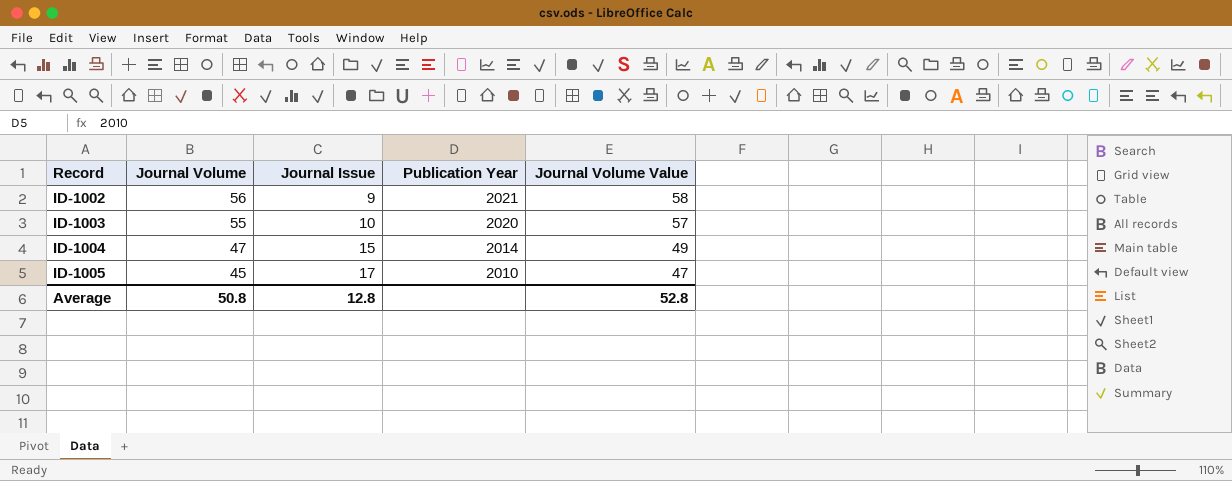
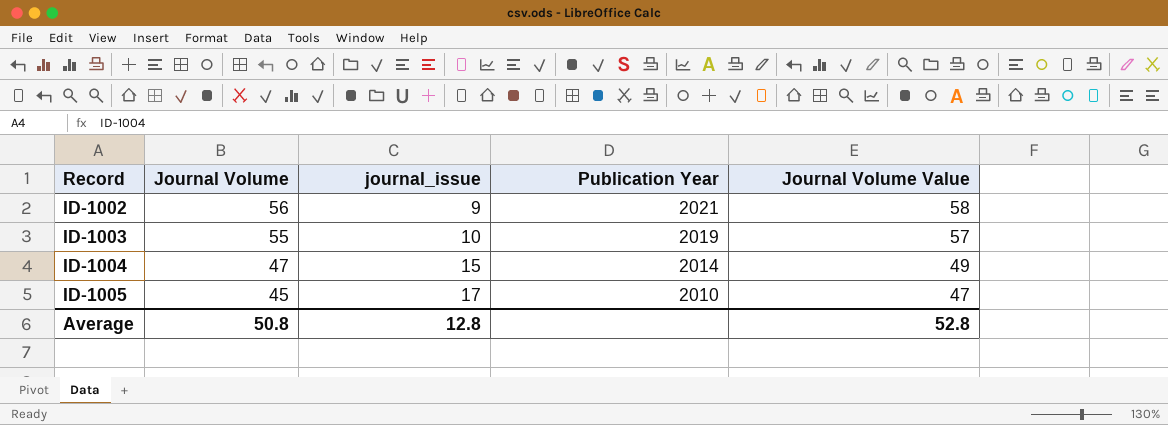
column name: Journal Issue -> journal_issue
ID-1003 | Publication Year: 2020 -> 2019

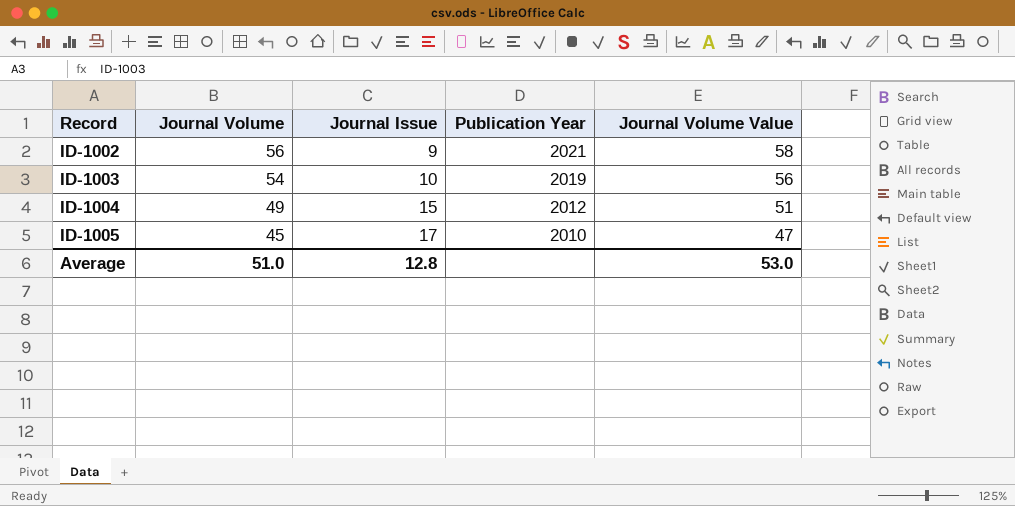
column name: journal_issue -> Journal Issue
ID-1003 | Journal Volume: 55 -> 54
ID-1003 | Journal Volume Value: 57 -> 56
ID-1004 | Journal Volume: 47 -> 49
ID-1004 | Publication Year: 2014 -> 2012
ID-1004 | Journal Volume Value: 49 -> 51
Average | Journal Volume: 50.8 -> 51.0
Average | Journal Volume Value: 52.8 -> 53.0

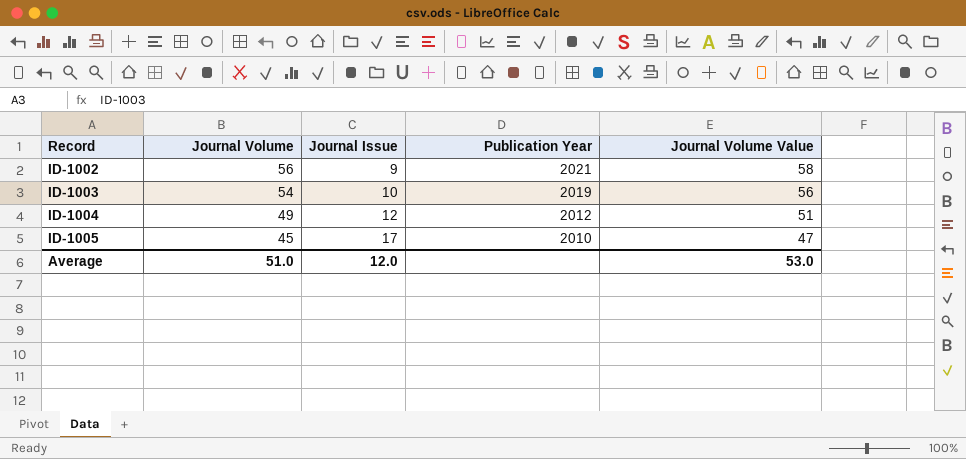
ID-1004 | Journal Issue: 15 -> 12
Average | Journal Issue: 12.8 -> 12.0

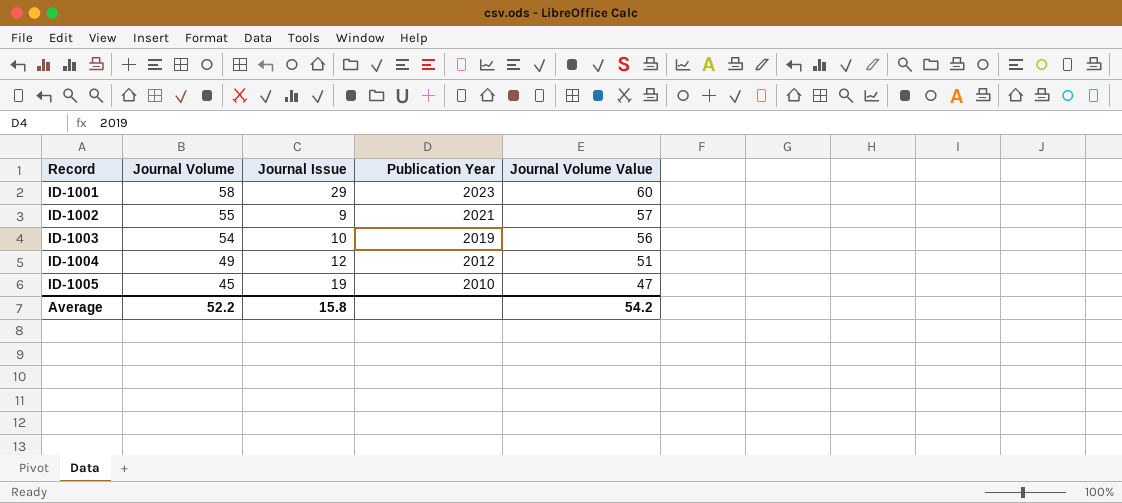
row ID-1001: none -> 58 | 29 | 2023 | 60
ID-1002 | Journal Volume: 56 -> 55
ID-1002 | Journal Volume Value: 58 -> 57
ID-1005 | Journal Issue: 17 -> 19
Average | Journal Volume: 51.0 -> 52.2
Average | Journal Issue: 12.0 -> 15.8
Average | Journal Volume Value: 53.0 -> 54.2

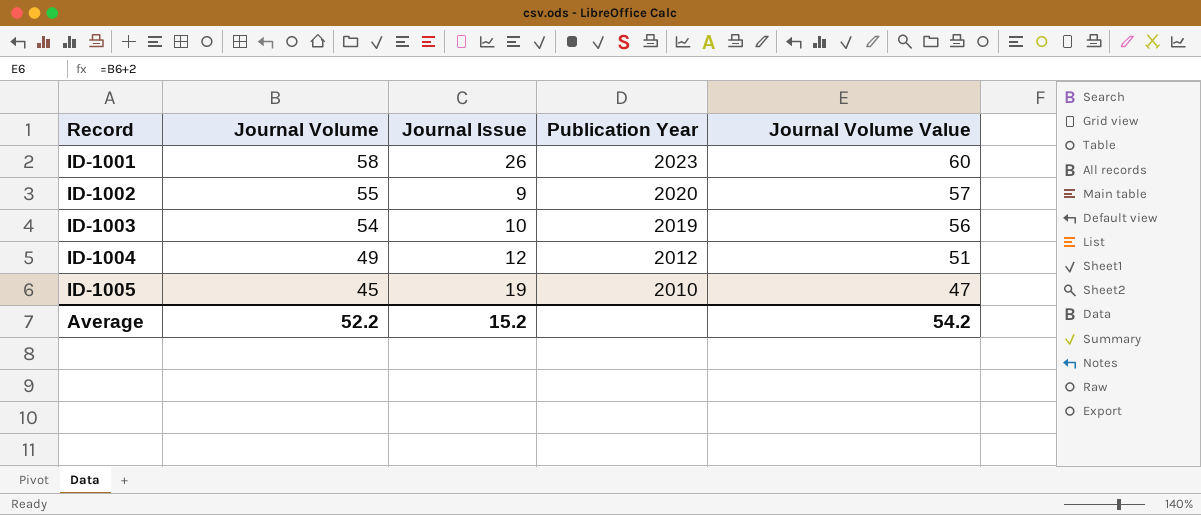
ID-1001 | Journal Issue: 29 -> 26
ID-1002 | Publication Year: 2021 -> 2020
Average | Journal Issue: 15.8 -> 15.2

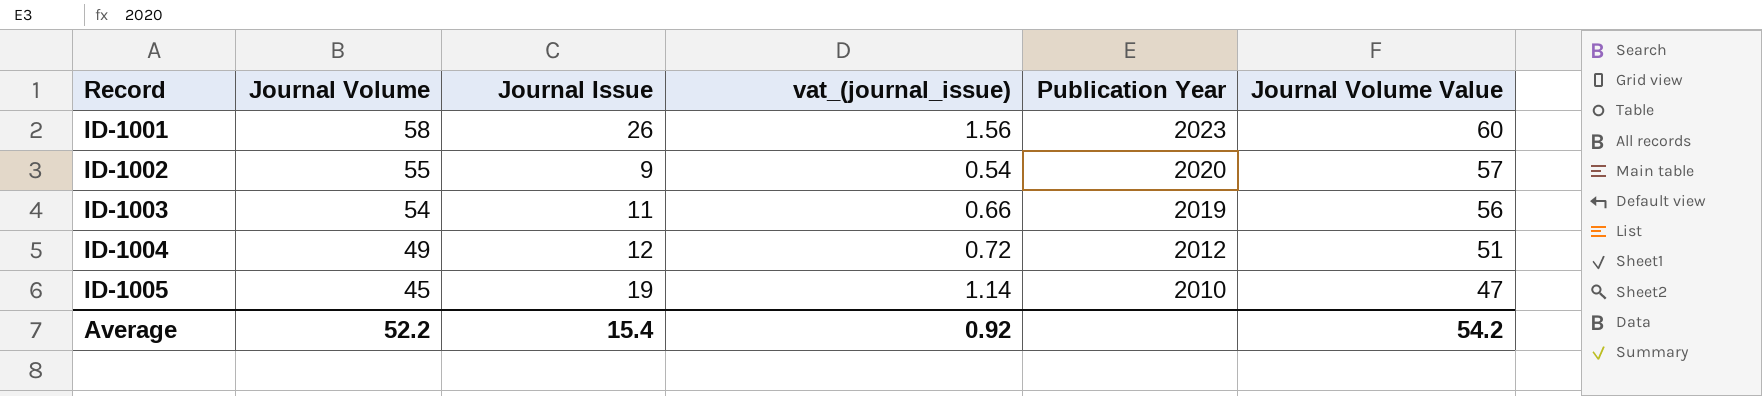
column vat_(journal_issue) | formula: none -> [Journal Issue] * 0.06
ID-1003 | Journal Issue: 10 -> 11
Average | Journal Issue: 15.2 -> 15.4

